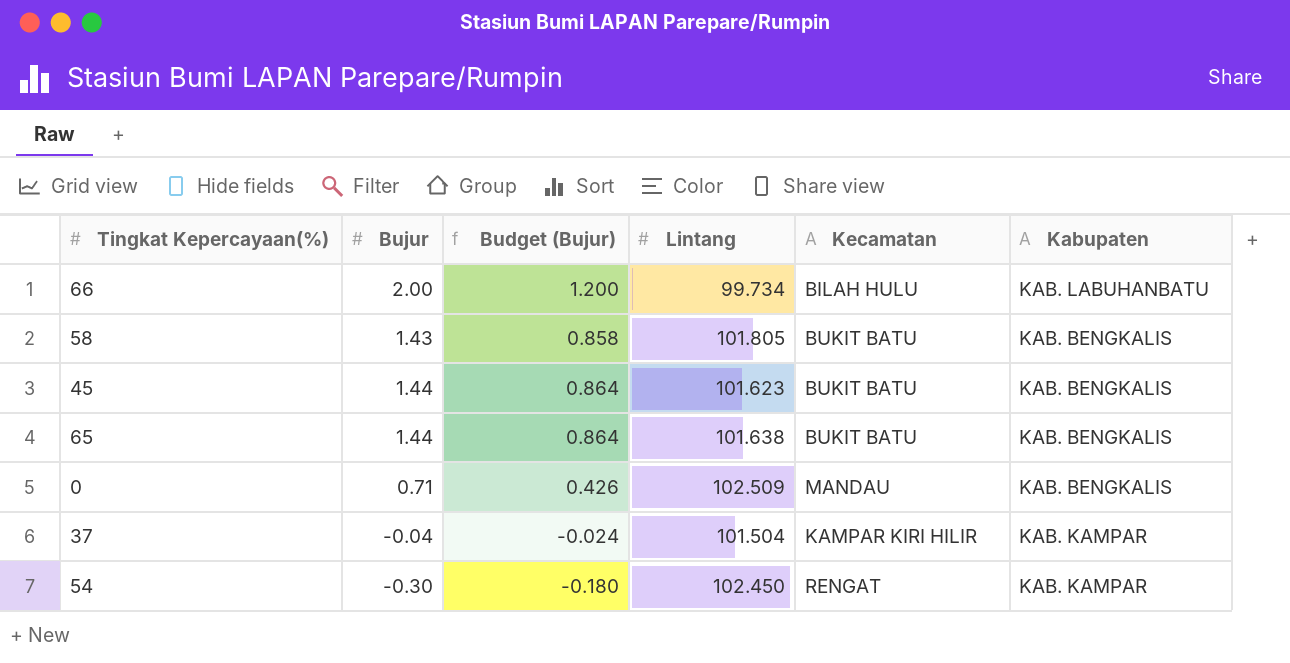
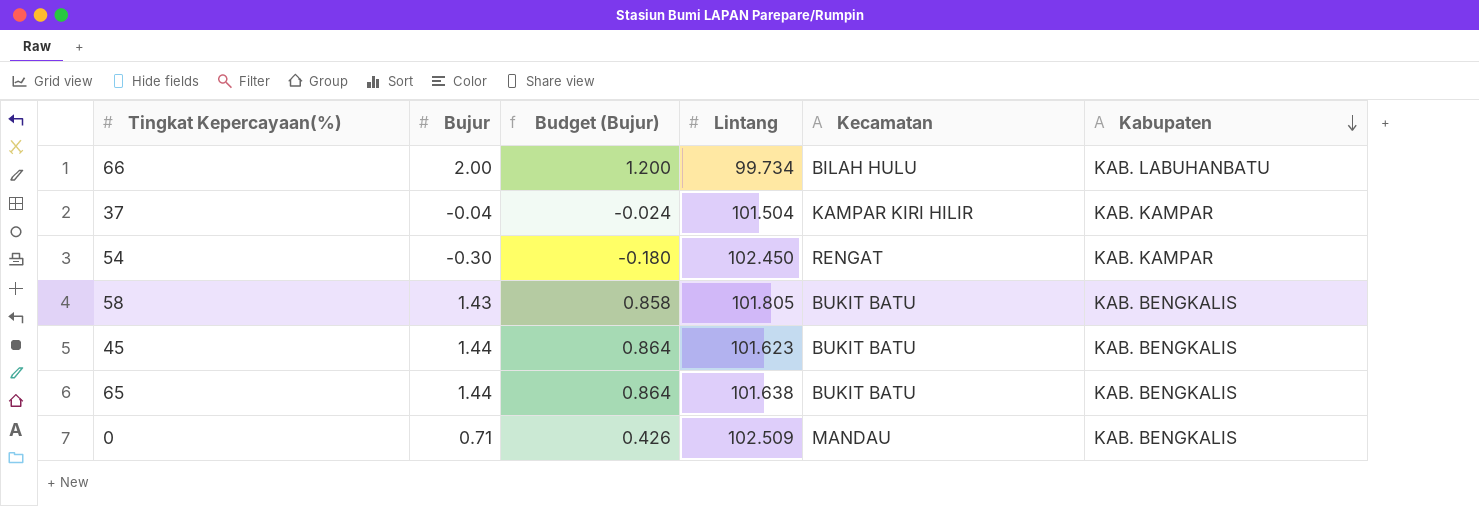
row order: none -> Kabupaten descending

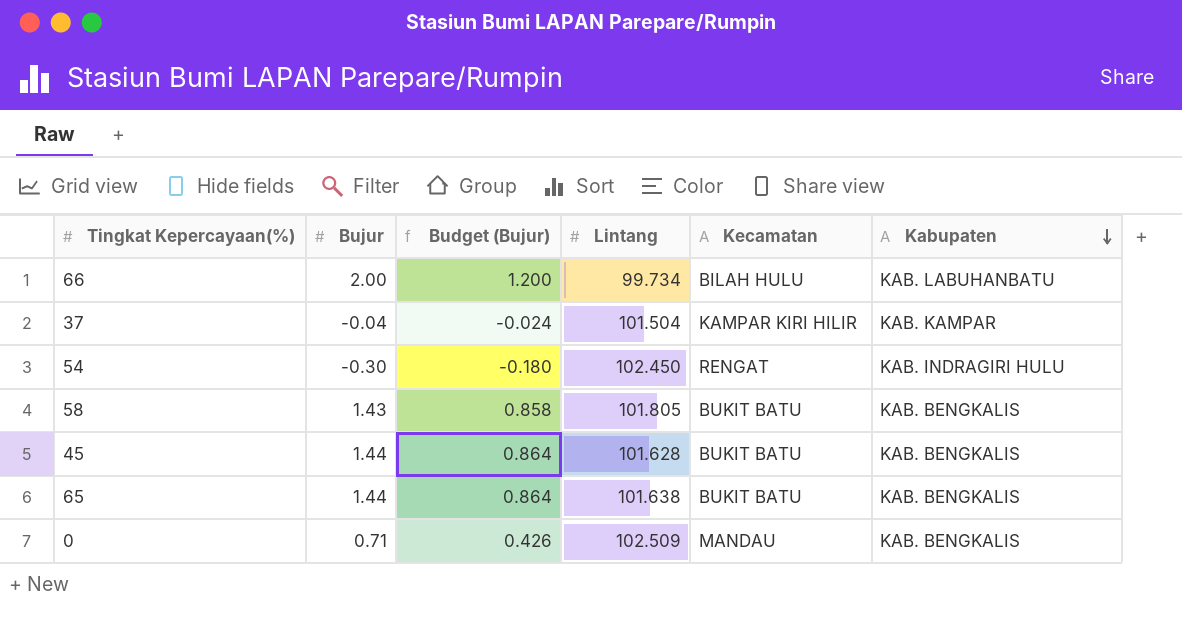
54 | Kabupaten: KAB. KAMPAR -> KAB. INDRAGIRI HULU
45 | Lintang: 101.623 -> 101.628

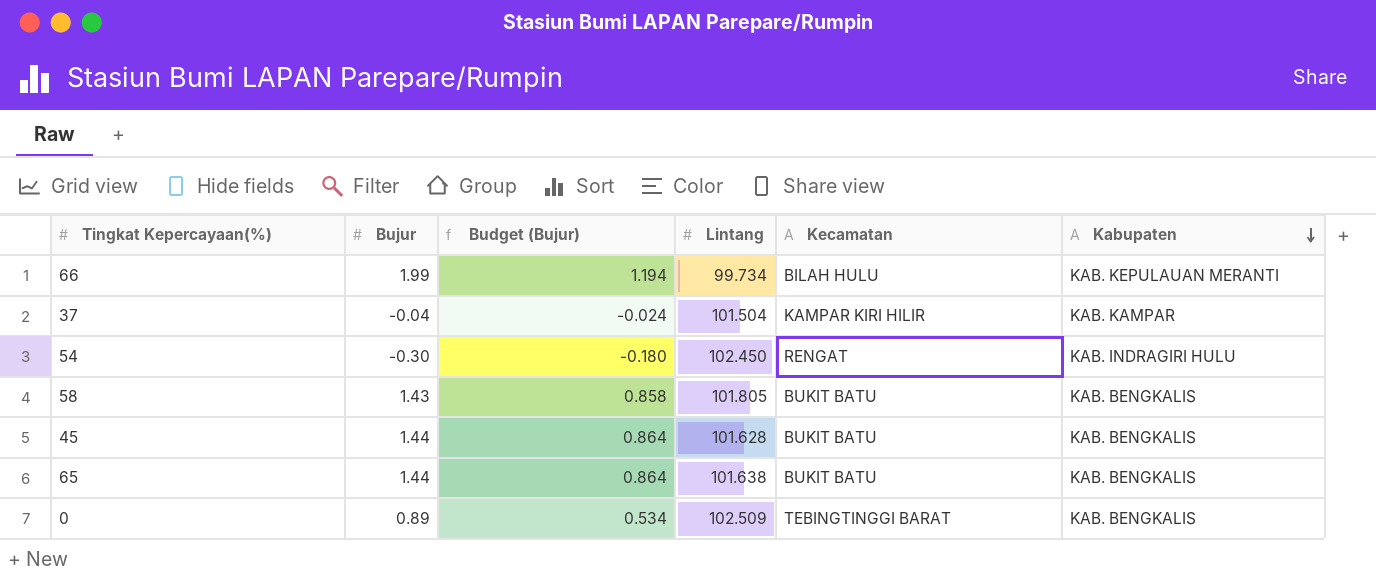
66 | Bujur: 2.00 -> 1.99
66 | Budget (Bujur): 1.200 -> 1.194
66 | Kabupaten: KAB. LABUHANBATU -> KAB. KEPULAUAN MERANTI
0 | Bujur: 0.71 -> 0.89
0 | Budget (Bujur): 0.426 -> 0.534
0 | Kecamatan: MANDAU -> TEBINGTINGGI BARAT

